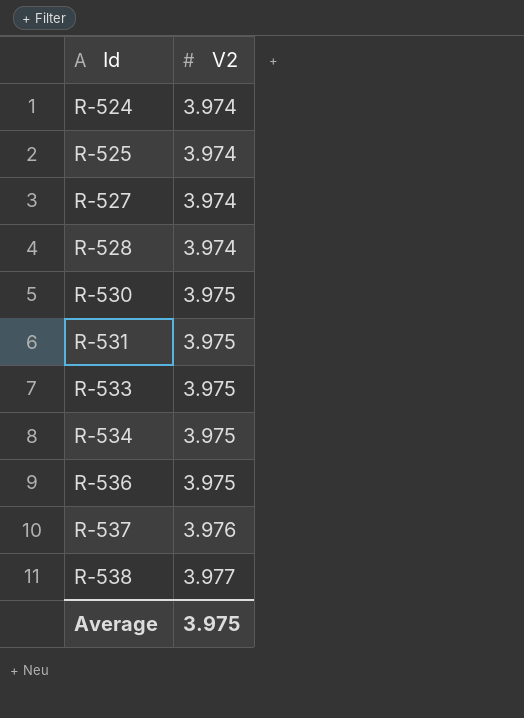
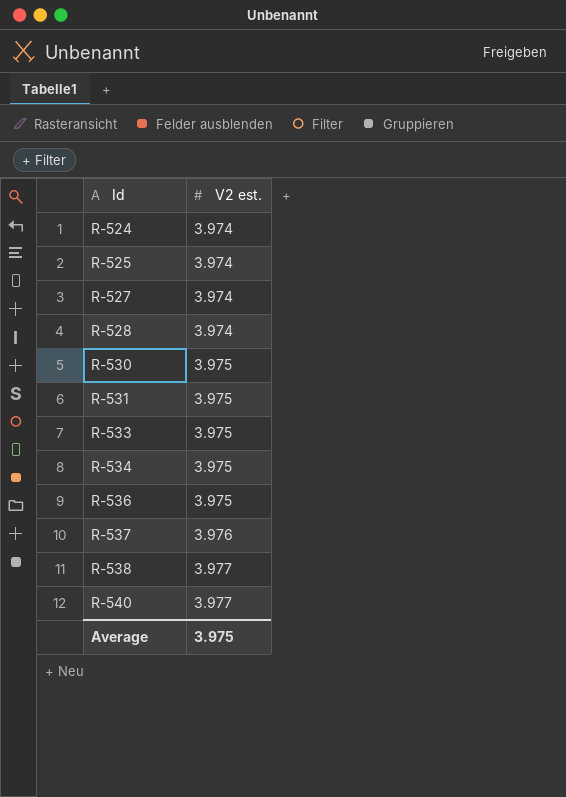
column name: V2 -> V2 est.
row R-540: none -> 3.977

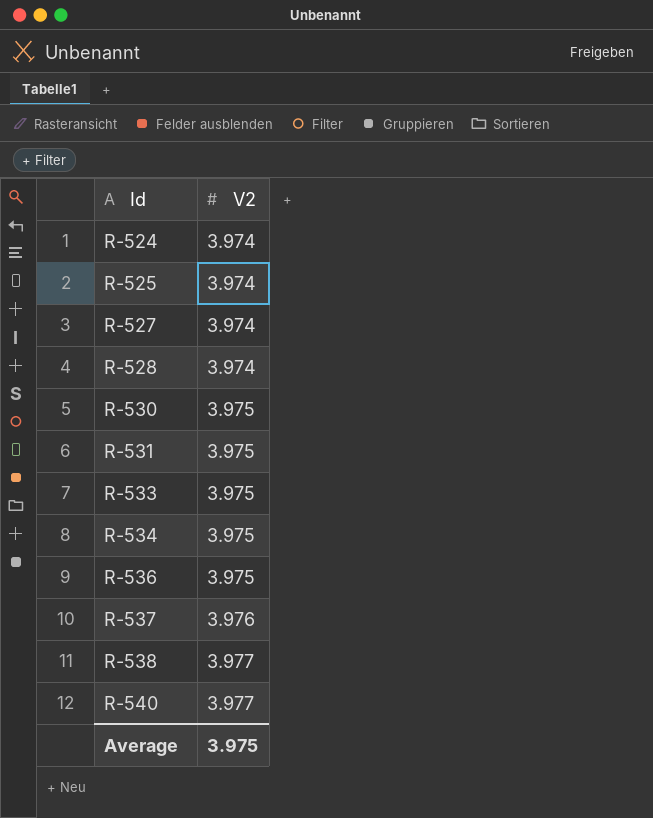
column name: V2 est. -> V2

